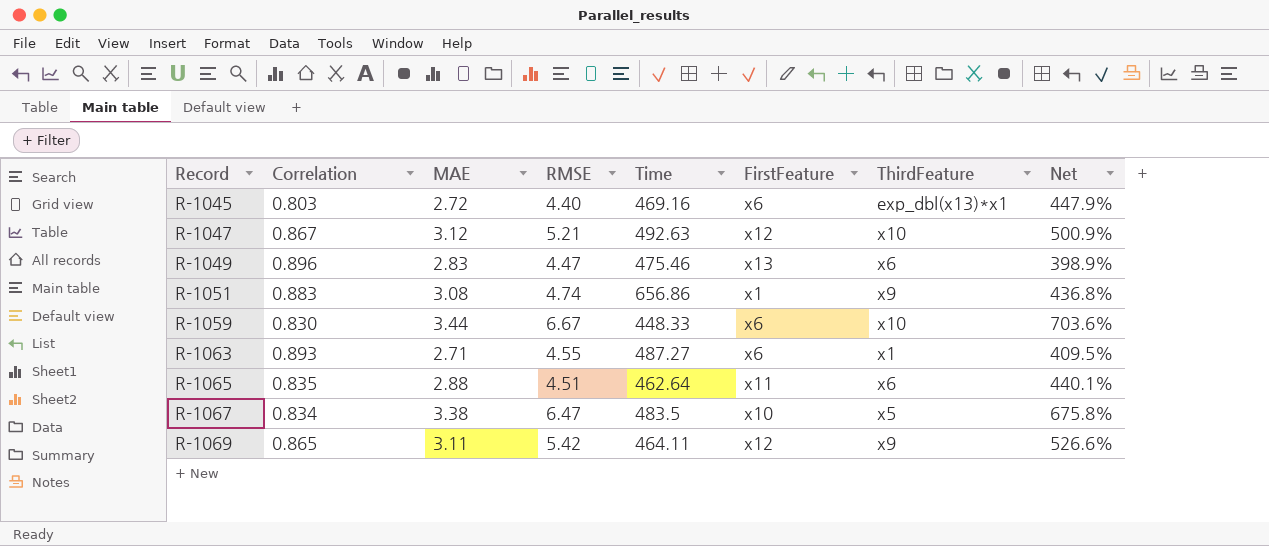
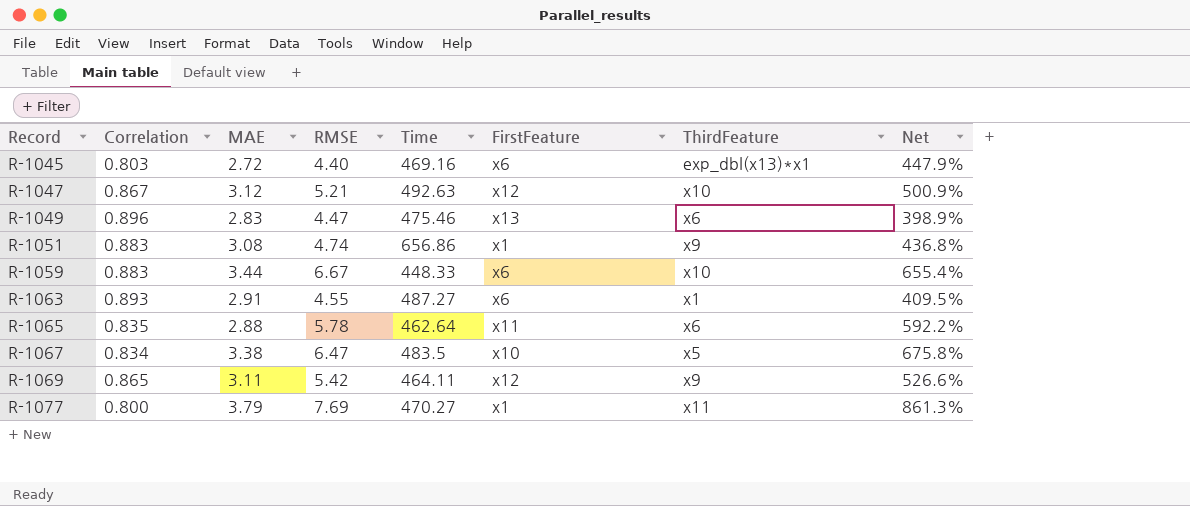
R-1059 | Correlation: 0.830 -> 0.883
R-1059 | Net: 703.6% -> 655.4%
R-1063 | MAE: 2.71 -> 2.91
R-1065 | RMSE: 4.51 -> 5.78
R-1065 | Net: 440.1% -> 592.2%
row R-1077: none -> 0.800 | 3.79 | 7.69 | 470.27 | x1 | x11 | 861.3%

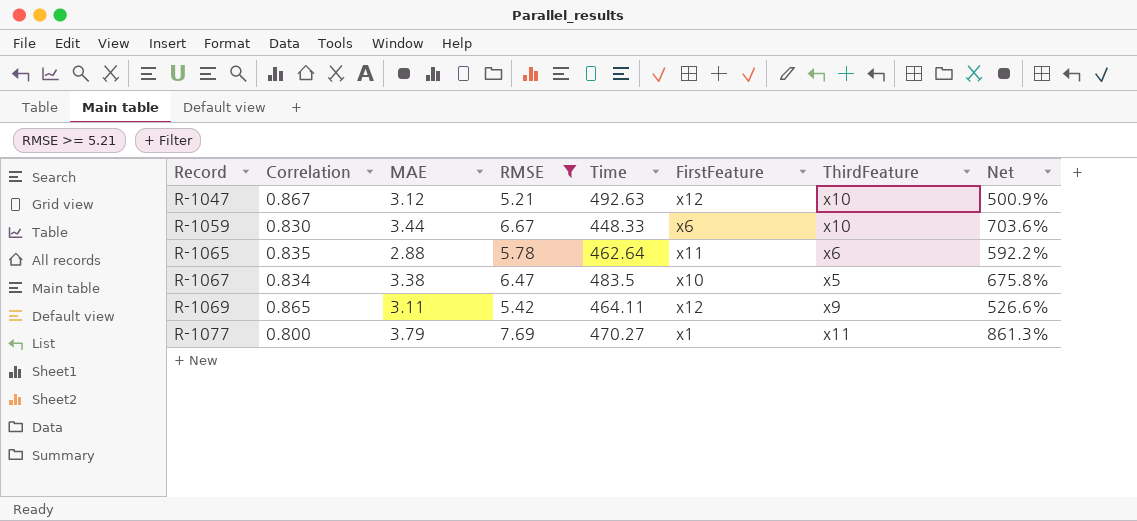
filter: none -> RMSE >= 5.21
R-1059 | Correlation: 0.883 -> 0.830
R-1059 | Net: 655.4% -> 703.6%

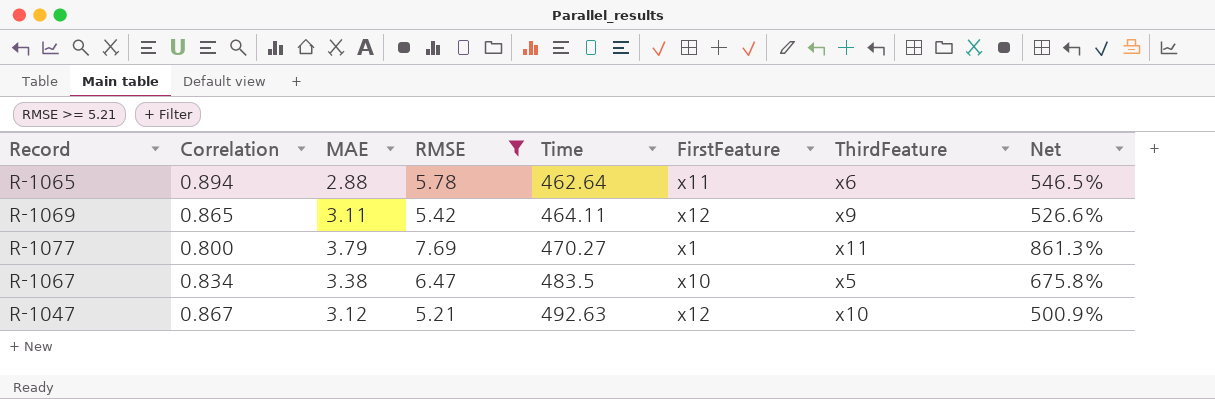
row order: Record ascending -> Time ascending
row R-1059: 0.830 | 3.44 | 6.67 | 448.33 | x6 | x10 | 703.6% -> none
R-1065 | Correlation: 0.835 -> 0.894
R-1065 | Net: 592.2% -> 546.5%

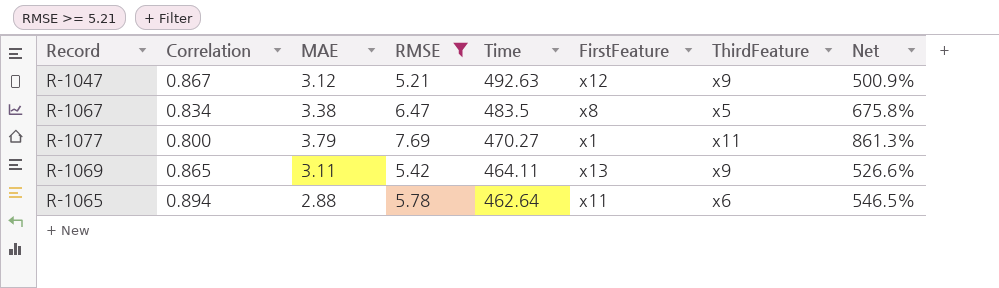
row order: Time ascending -> Time descending
R-1047 | ThirdFeature: x10 -> x9
R-1067 | FirstFeature: x10 -> x8
R-1069 | FirstFeature: x12 -> x13

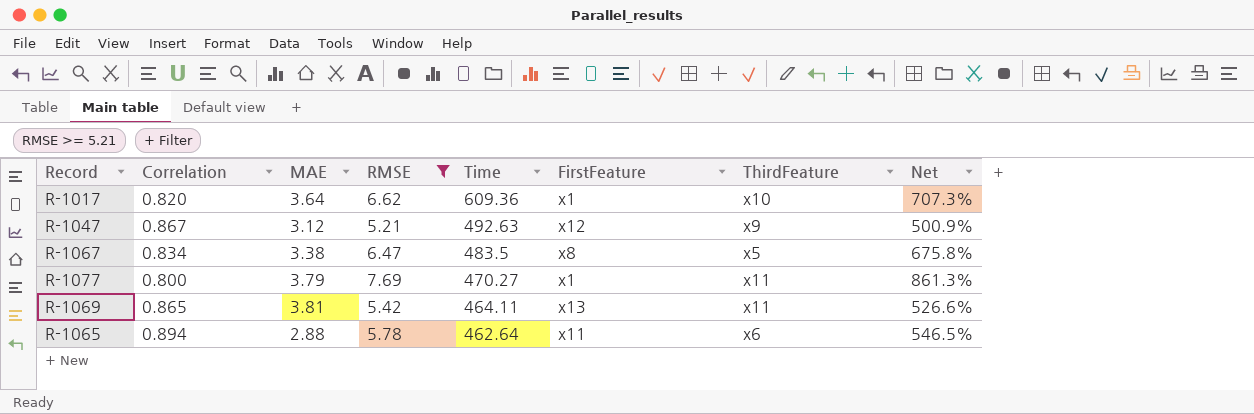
row R-1017: none -> 0.820 | 3.64 | 6.62 | 609.36 | x1 | x10 | 707.3%
R-1069 | MAE: 3.11 -> 3.81
R-1069 | ThirdFeature: x9 -> x11

